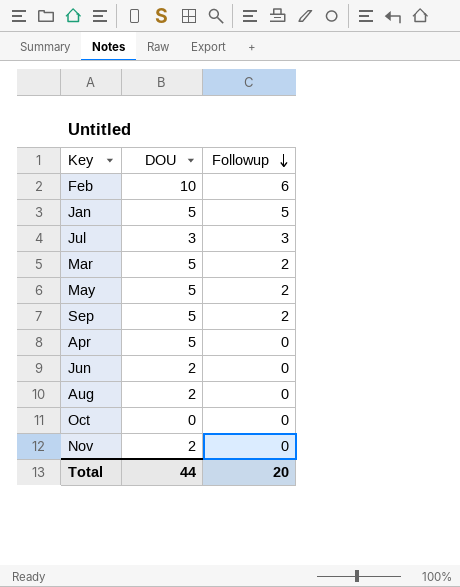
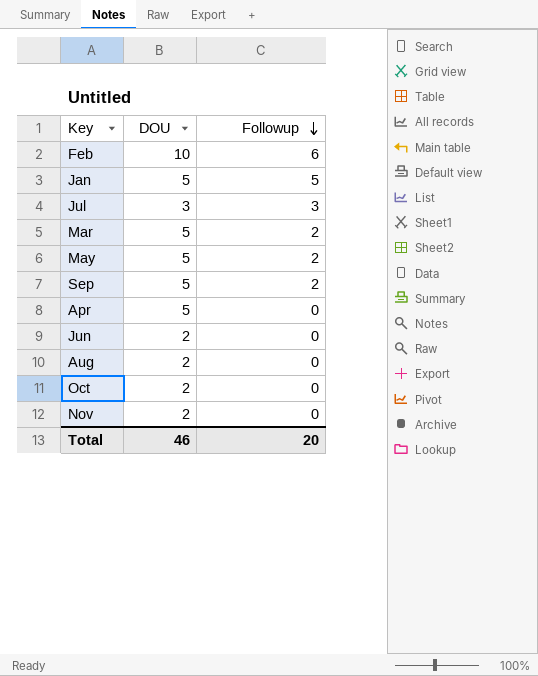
Oct | DOU: 0 -> 2
Total | DOU: 44 -> 46

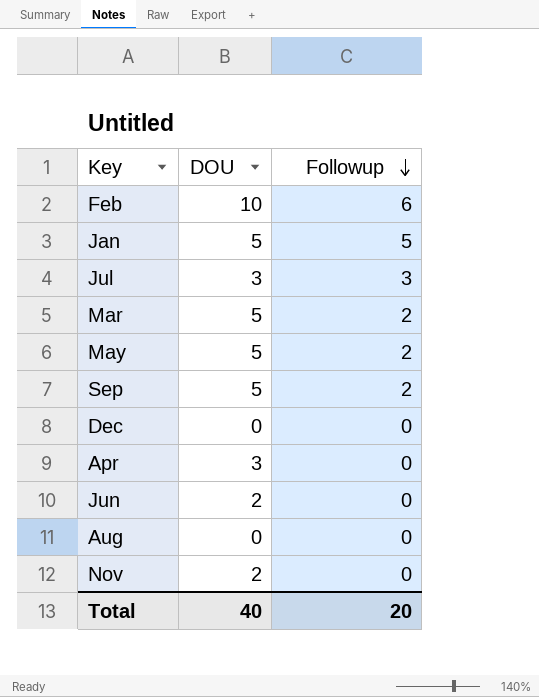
row Oct: 2 | 0 -> none
row Dec: none -> 0 | 0
Apr | DOU: 5 -> 3
Aug | DOU: 2 -> 0
Total | DOU: 46 -> 40

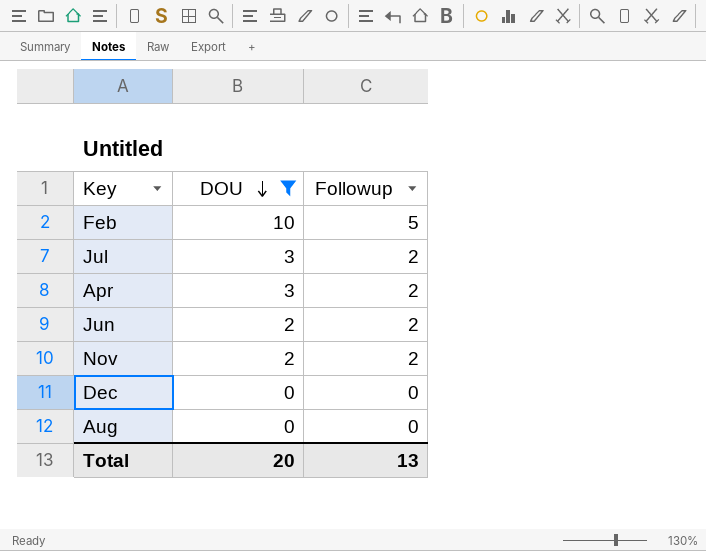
filter: none -> DOU != 5
row order: Followup descending -> DOU descending
Feb | Followup: 6 -> 5
Jul | Followup: 3 -> 2
Apr | Followup: 0 -> 2
Jun | Followup: 0 -> 2
Nov | Followup: 0 -> 2
Total | DOU: 40 -> 20
Total | Followup: 20 -> 13

